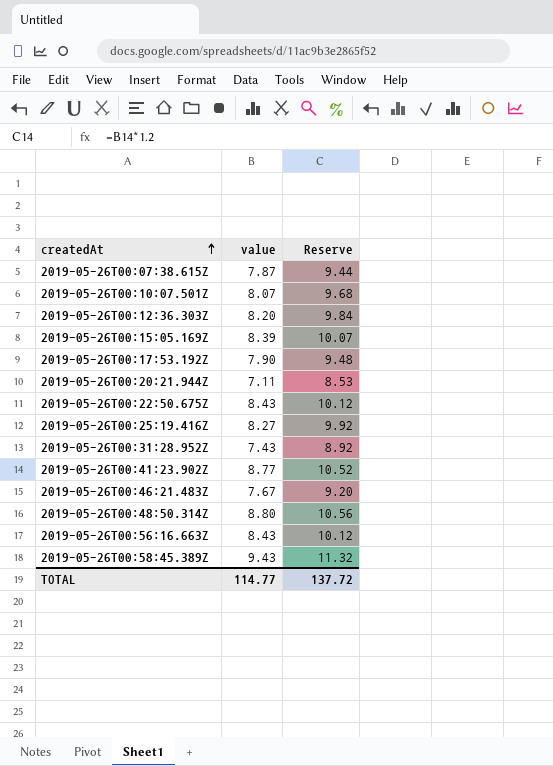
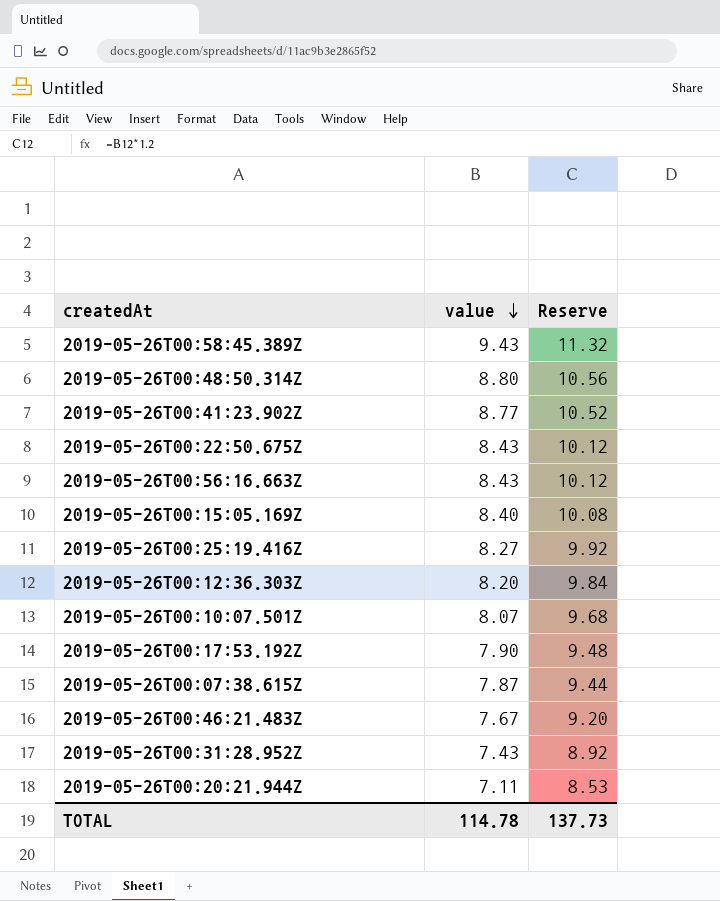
row order: createdAt ascending -> value descending
2019-05-26T00:15:05.169Z | value: 8.39 -> 8.40
2019-05-26T00:15:05.169Z | Reserve: 10.07 -> 10.08
TOTAL | value: 114.77 -> 114.78
TOTAL | Reserve: 137.72 -> 137.73

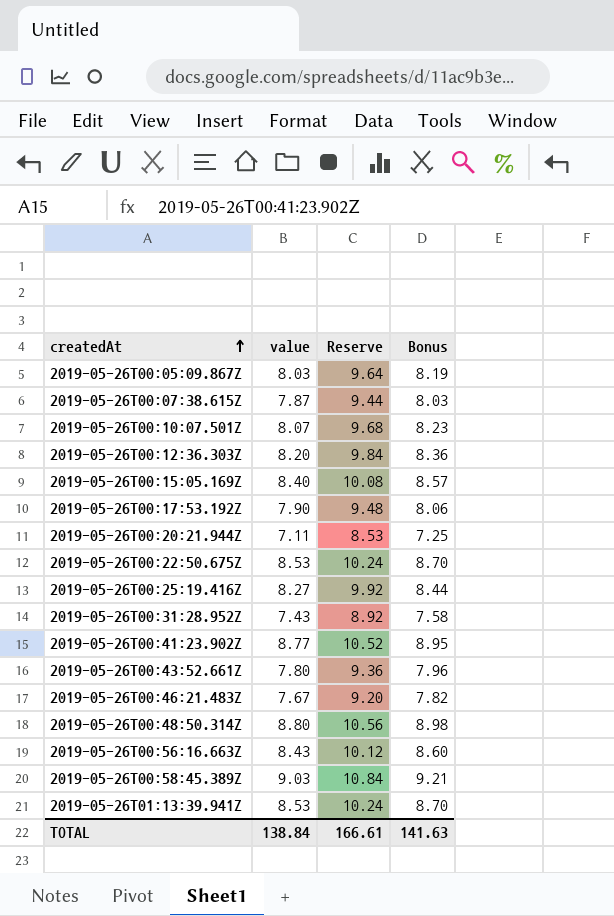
row order: value descending -> createdAt ascending
column Bonus | formula: none -> [value] * 1.02
row 2019-05-26T00:05:09.867Z: none -> 8.03 | 9.64 | 8.19
2019-05-26T00:22:50.675Z | value: 8.43 -> 8.53
2019-05-26T00:22:50.675Z | Reserve: 10.12 -> 10.24
row 2019-05-26T00:43:52.661Z: none -> 7.80 | 9.36 | 7.96
2019-05-26T00:58:45.389Z | value: 9.43 -> 9.03
2019-05-26T00:58:45.389Z | Reserve: 11.32 -> 10.84
row 2019-05-26T01:13:39.941Z: none -> 8.53 | 10.24 | 8.70
TOTAL | value: 114.78 -> 138.84
TOTAL | Reserve: 137.73 -> 166.61

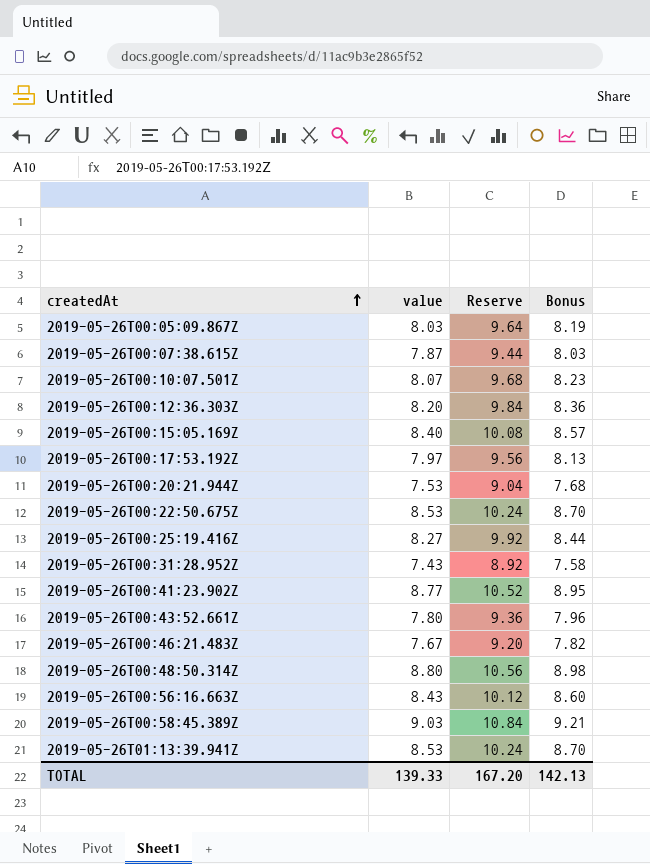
2019-05-26T00:17:53.192Z | value: 7.90 -> 7.97
2019-05-26T00:17:53.192Z | Reserve: 9.48 -> 9.56
2019-05-26T00:17:53.192Z | Bonus: 8.06 -> 8.13
2019-05-26T00:20:21.944Z | value: 7.11 -> 7.53
2019-05-26T00:20:21.944Z | Reserve: 8.53 -> 9.04
2019-05-26T00:20:21.944Z | Bonus: 7.25 -> 7.68
TOTAL | value: 138.84 -> 139.33
TOTAL | Reserve: 166.61 -> 167.20
TOTAL | Bonus: 141.63 -> 142.13

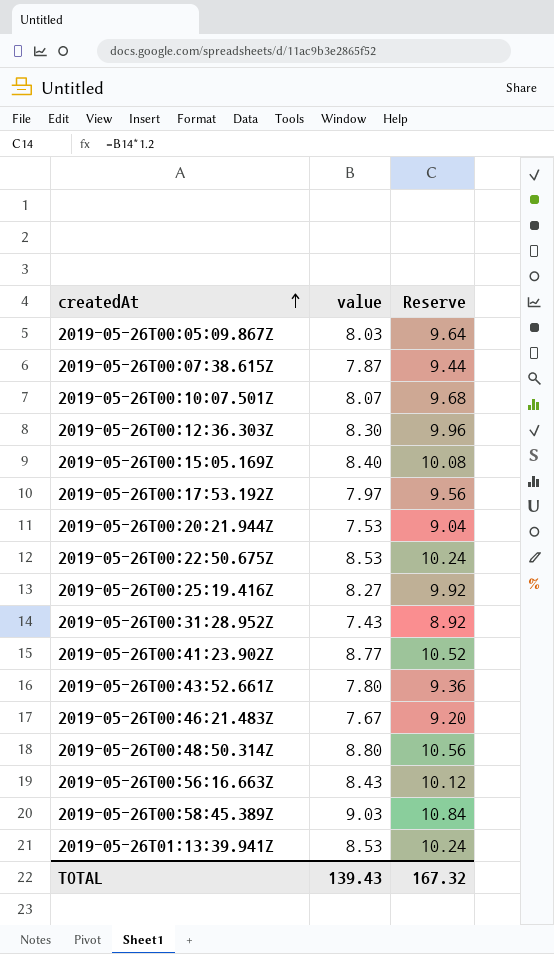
column Bonus | formula: [value] * 1.02 -> none
2019-05-26T00:12:36.303Z | value: 8.20 -> 8.30
2019-05-26T00:12:36.303Z | Reserve: 9.84 -> 9.96
TOTAL | value: 139.33 -> 139.43
TOTAL | Reserve: 167.20 -> 167.32

